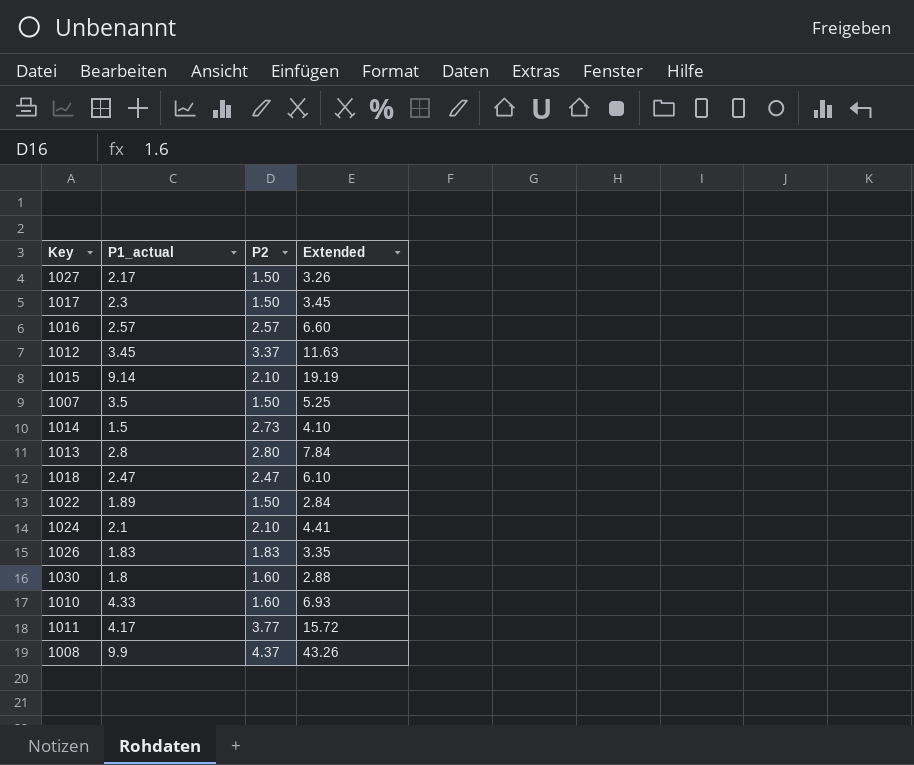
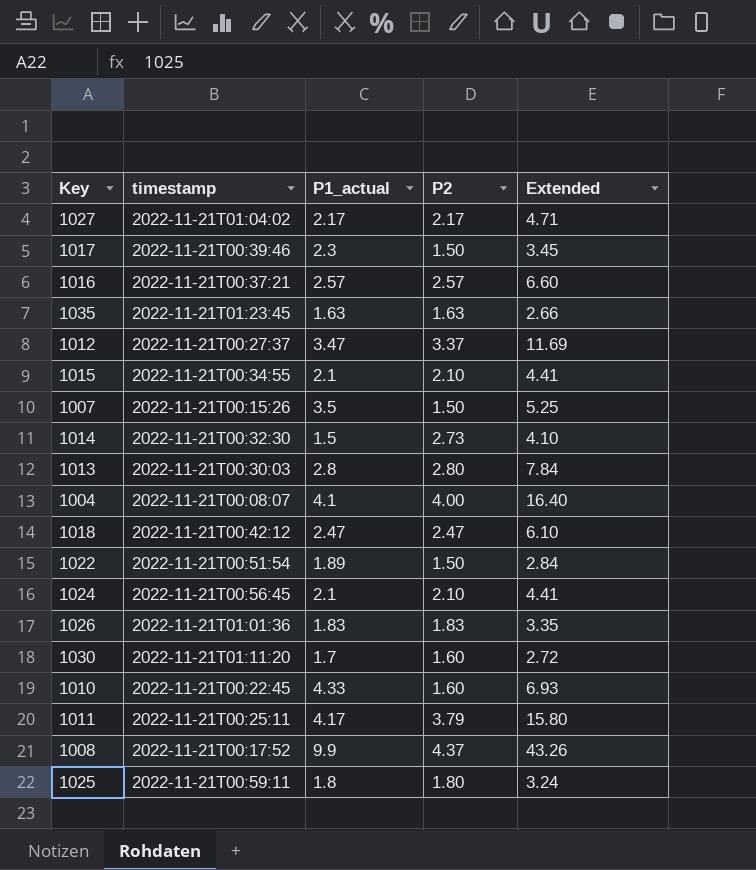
column timestamp | position: none -> 2
1027 | P2: 1.50 -> 2.17
1027 | Extended: 3.26 -> 4.71
row 1035: none -> 2022-11-21T01:23:45 | 1.63 | 1.63 | 2.66
1012 | P1_actual: 3.45 -> 3.47
1012 | Extended: 11.63 -> 11.69
1015 | P1_actual: 9.14 -> 2.1
1015 | Extended: 19.19 -> 4.41
row 1004: none -> 2022-11-21T00:08:07 | 4.1 | 4.00 | 16.40
1030 | P1_actual: 1.8 -> 1.7
1030 | Extended: 2.88 -> 2.72
1011 | P2: 3.77 -> 3.79
1011 | Extended: 15.72 -> 15.80
row 1025: none -> 2022-11-21T00:59:11 | 1.8 | 1.80 | 3.24

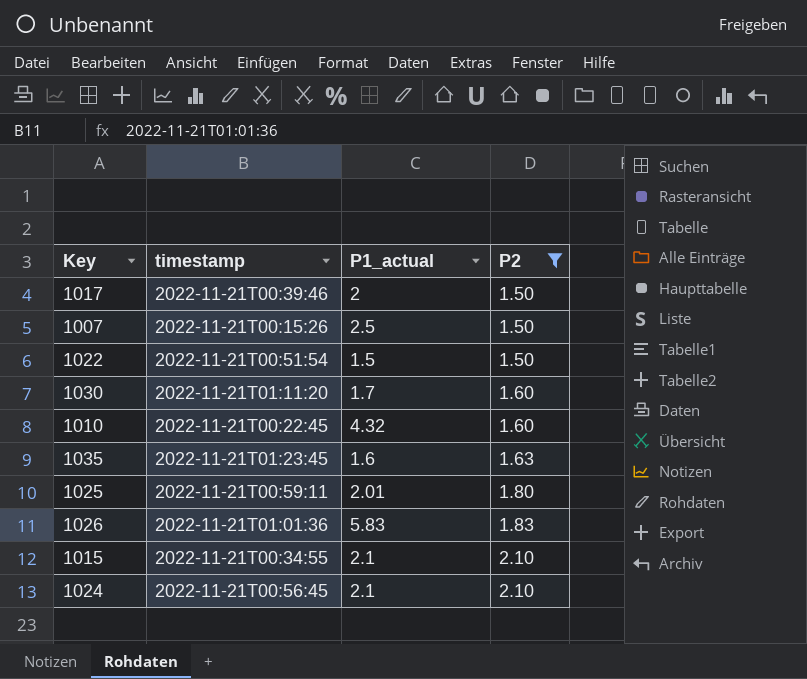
filter: none -> P2 <= 2.10
row order: none -> P2 ascending
column Extended | formula: [P1_actual] * [P2] -> none
1017 | P1_actual: 2.3 -> 2
1007 | P1_actual: 3.5 -> 2.5
1022 | P1_actual: 1.89 -> 1.5
1010 | P1_actual: 4.33 -> 4.32
1035 | P1_actual: 1.63 -> 1.6
1025 | P1_actual: 1.8 -> 2.01
1026 | P1_actual: 1.83 -> 5.83

